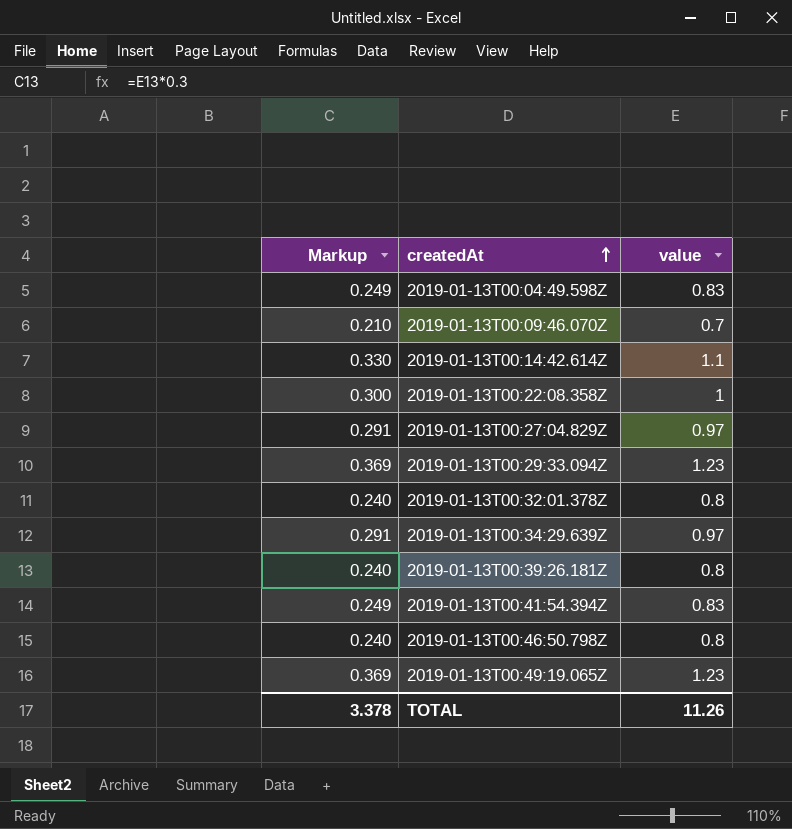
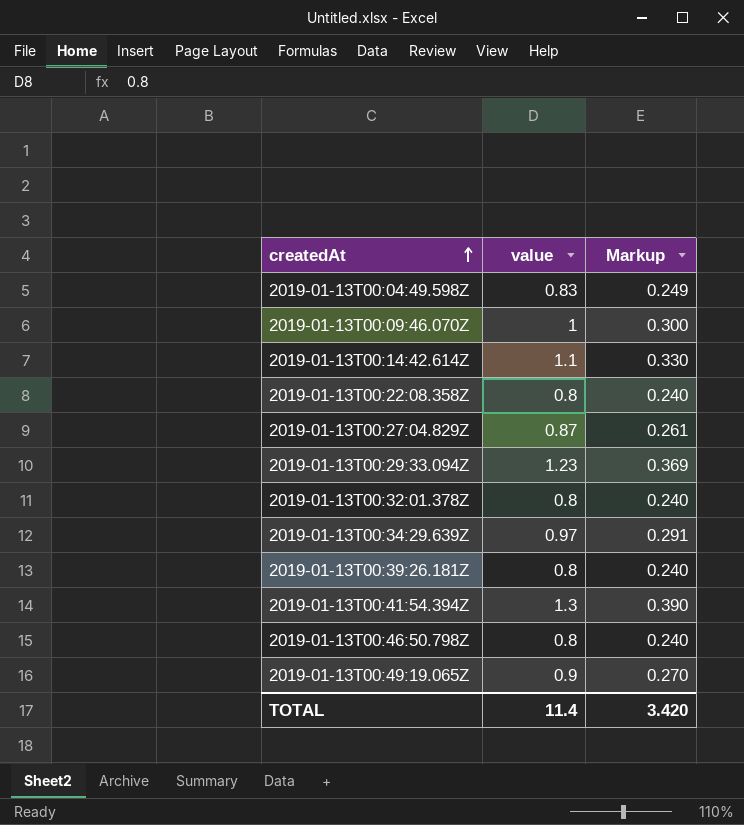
column Markup | position: 1 -> 3
2019-01-13T00:09:46.070Z | value: 0.7 -> 1
2019-01-13T00:09:46.070Z | Markup: 0.210 -> 0.300
2019-01-13T00:22:08.358Z | value: 1 -> 0.8
2019-01-13T00:22:08.358Z | Markup: 0.300 -> 0.240
2019-01-13T00:27:04.829Z | value: 0.97 -> 0.87
2019-01-13T00:27:04.829Z | Markup: 0.291 -> 0.261
2019-01-13T00:41:54.394Z | value: 0.83 -> 1.3
2019-01-13T00:41:54.394Z | Markup: 0.249 -> 0.390
2019-01-13T00:49:19.065Z | value: 1.23 -> 0.9
2019-01-13T00:49:19.065Z | Markup: 0.369 -> 0.270
TOTAL | value: 11.26 -> 11.4
TOTAL | Markup: 3.378 -> 3.420

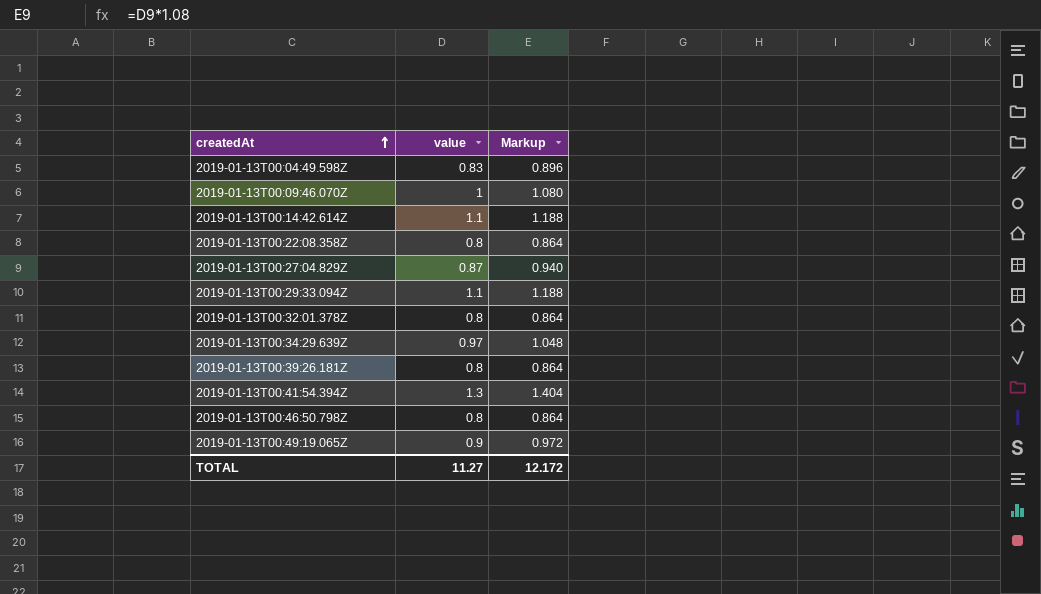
column Markup | formula: [value] * 0.3 -> [value] * 1.08
2019-01-13T00:29:33.094Z | value: 1.23 -> 1.1
TOTAL | value: 11.4 -> 11.27
TOTAL | Markup: 3.420 -> 12.172

